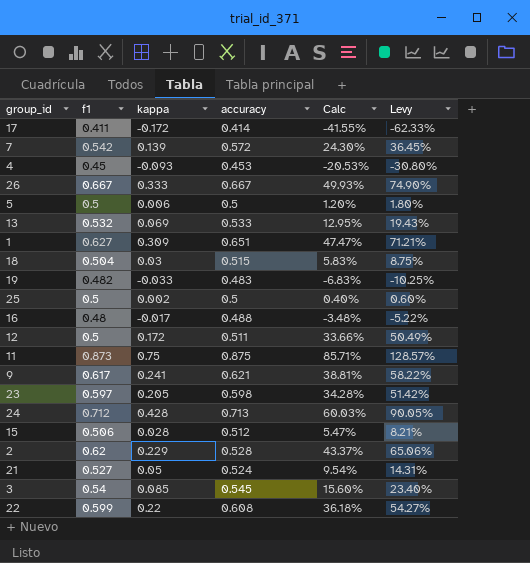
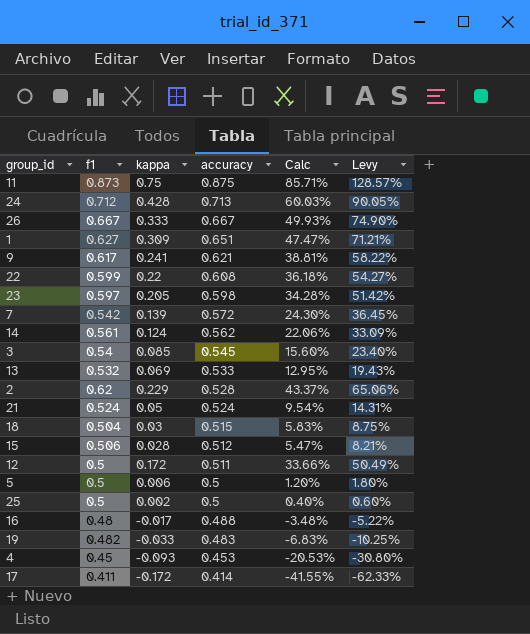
row order: none -> accuracy descending
row 14: none -> 0.561 | 0.124 | 0.562 | 22.06% | 33.09%
21 | f1: 0.527 -> 0.524

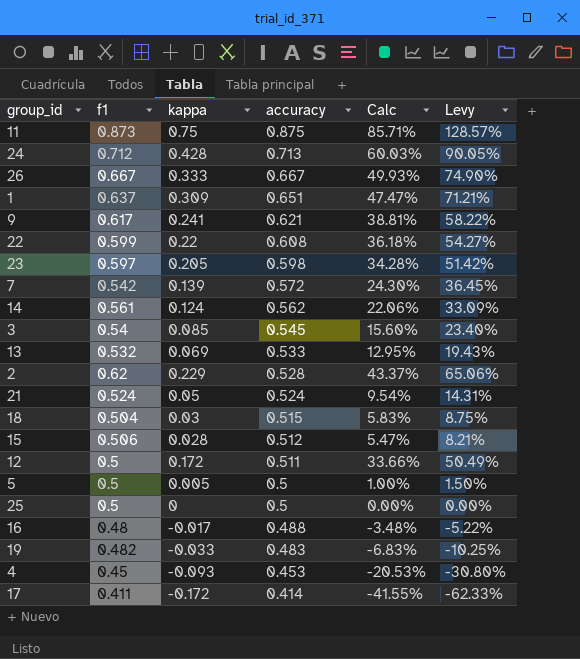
1 | f1: 0.627 -> 0.637
5 | kappa: 0.006 -> 0.005
5 | Calc: 1.20% -> 1.00%
5 | Levy: 1.80% -> 1.50%
25 | kappa: 0.002 -> 0
25 | Calc: 0.40% -> 0.00%
25 | Levy: 0.60% -> 0.00%

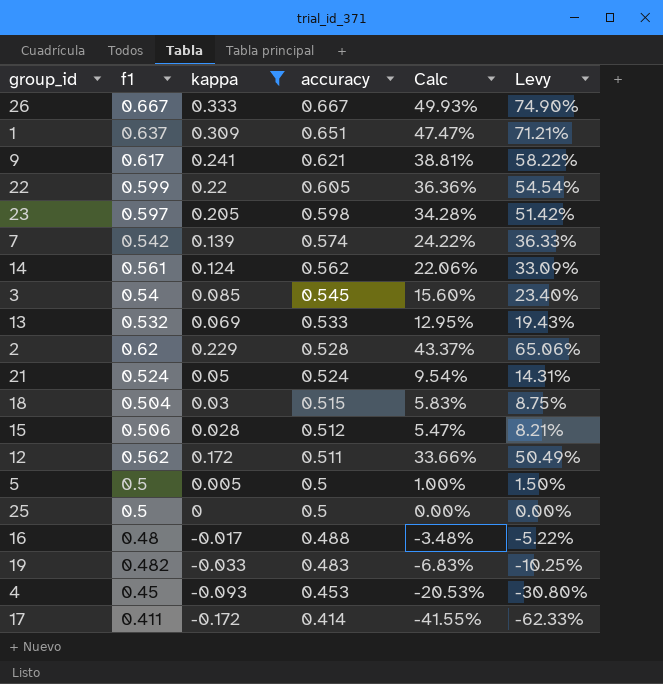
filter: none -> kappa <= 0.333
22 | accuracy: 0.608 -> 0.605
22 | Calc: 36.18% -> 36.36%
22 | Levy: 54.27% -> 54.54%
7 | accuracy: 0.572 -> 0.574
7 | Calc: 24.30% -> 24.22%
7 | Levy: 36.45% -> 36.33%
12 | f1: 0.5 -> 0.562

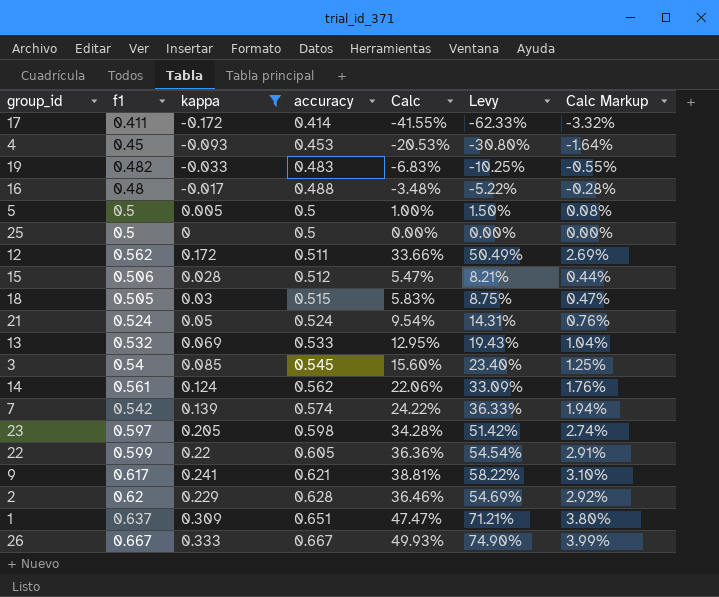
row order: accuracy descending -> accuracy ascending
column Calc Markup | formula: none -> [Calc] * 0.08
18 | f1: 0.504 -> 0.505
2 | accuracy: 0.528 -> 0.628
2 | Calc: 43.37% -> 36.46%
2 | Levy: 65.06% -> 54.69%

